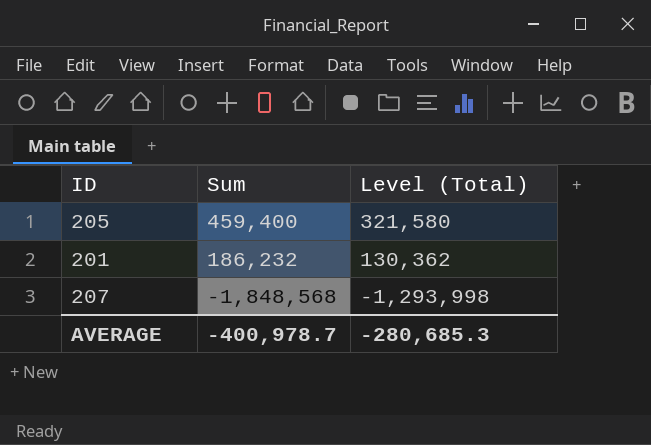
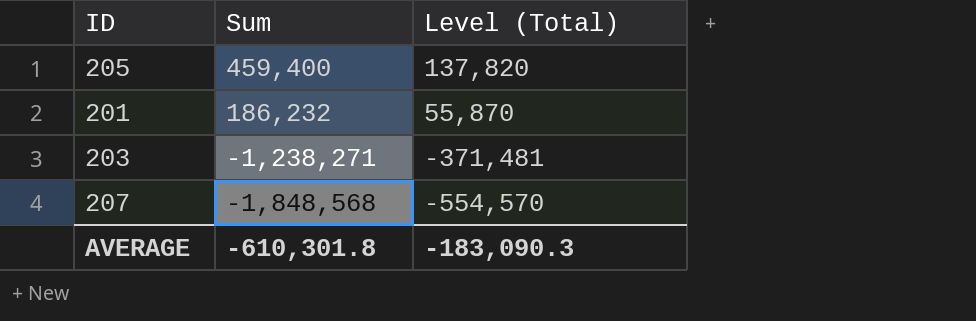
column Level (Total) | formula: [Sum] * 0.7 -> [Sum] * 0.3
row 203: none -> -1,238,271 | -371,481
AVERAGE | Sum: -400,978.7 -> -610,301.8
AVERAGE | Level (Total): -280,685.3 -> -183,090.3

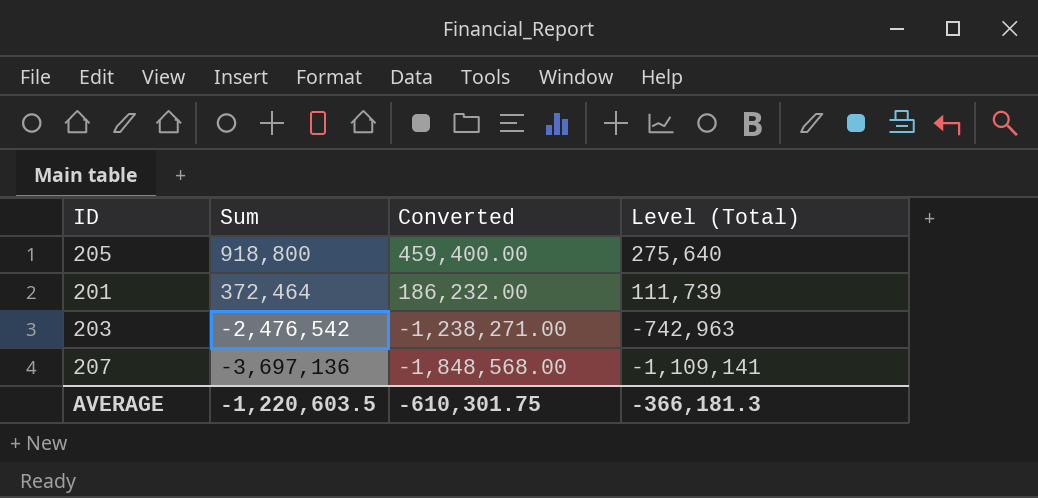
column Converted | formula: none -> [Sum] * 0.5
205 | Sum: 459,400 -> 918,800
205 | Level (Total): 137,820 -> 275,640
201 | Sum: 186,232 -> 372,464
201 | Level (Total): 55,870 -> 111,739
203 | Sum: -1,238,271 -> -2,476,542
203 | Level (Total): -371,481 -> -742,963
207 | Sum: -1,848,568 -> -3,697,136
207 | Level (Total): -554,570 -> -1,109,141
AVERAGE | Sum: -610,301.8 -> -1,220,603.5
AVERAGE | Level (Total): -183,090.3 -> -366,181.3

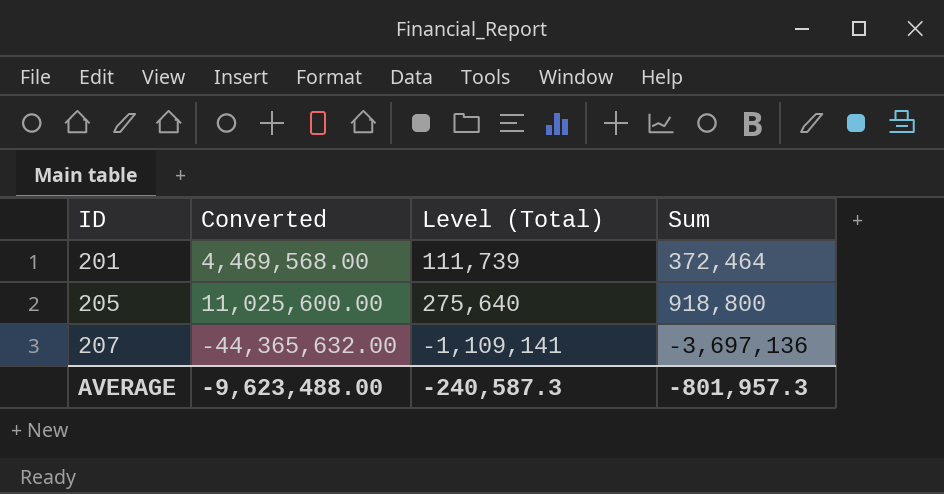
row order: Sum descending -> ID ascending
column Converted | formula: [Sum] * 0.5 -> [Sum] * 12
column Sum | position: 2 -> 4
row 203: -2,476,542 | -1,238,271.00 | -742,963 -> none
AVERAGE | Converted: -610,301.75 -> -9,623,488.00
AVERAGE | Level (Total): -366,181.3 -> -240,587.3
AVERAGE | Sum: -1,220,603.5 -> -801,957.3

